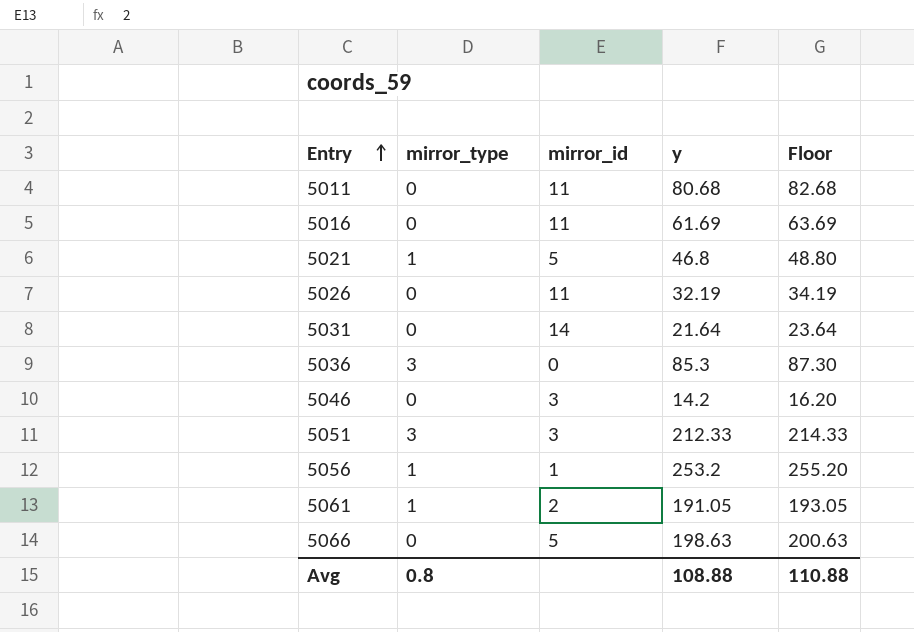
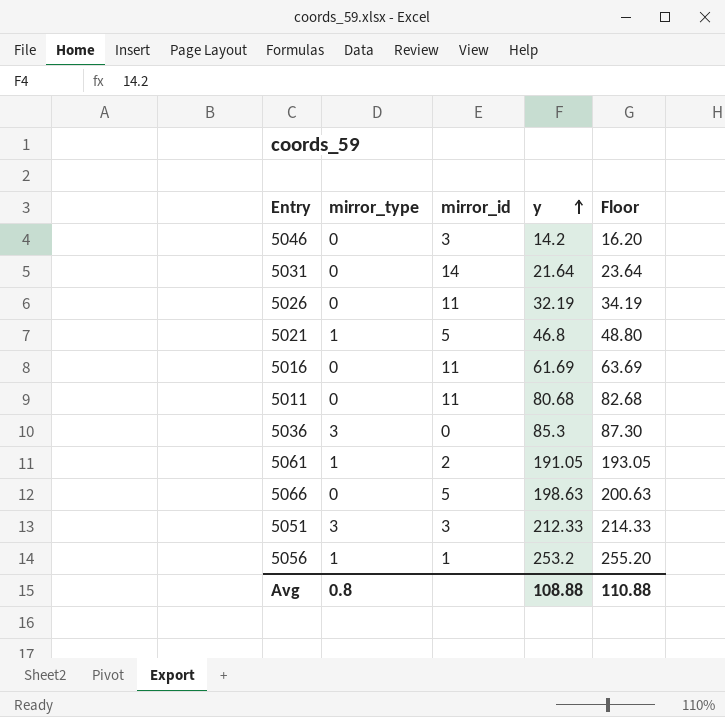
row order: Entry ascending -> y ascending

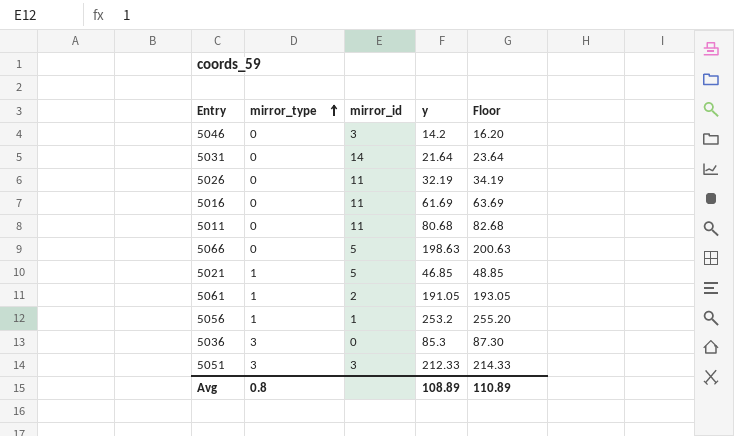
row order: y ascending -> mirror_type ascending
5021 | y: 46.8 -> 46.85
5021 | Floor: 48.80 -> 48.85
Avg | y: 108.88 -> 108.89
Avg | Floor: 110.88 -> 110.89

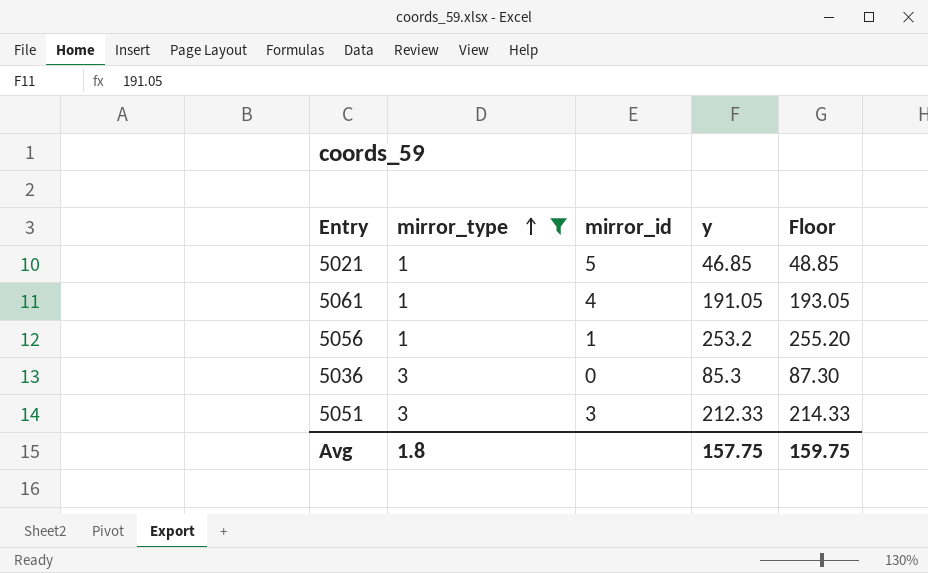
filter: none -> mirror_type != 0
5061 | mirror_id: 2 -> 4
Avg | mirror_type: 0.8 -> 1.8
Avg | y: 108.89 -> 157.75
Avg | Floor: 110.89 -> 159.75

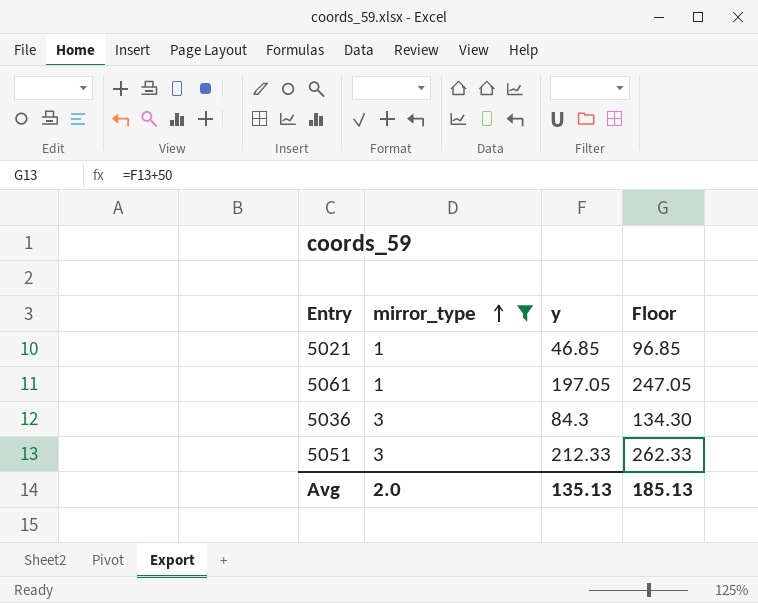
column mirror_id | position: 3 -> none
column Floor | formula: [y] + 2 -> [y] + 50
row 5056: 1 | 1 | 253.2 | 255.20 -> none
5061 | y: 191.05 -> 197.05
5036 | y: 85.3 -> 84.3
Avg | mirror_type: 1.8 -> 2.0
Avg | y: 157.75 -> 135.13
Avg | Floor: 159.75 -> 185.13

